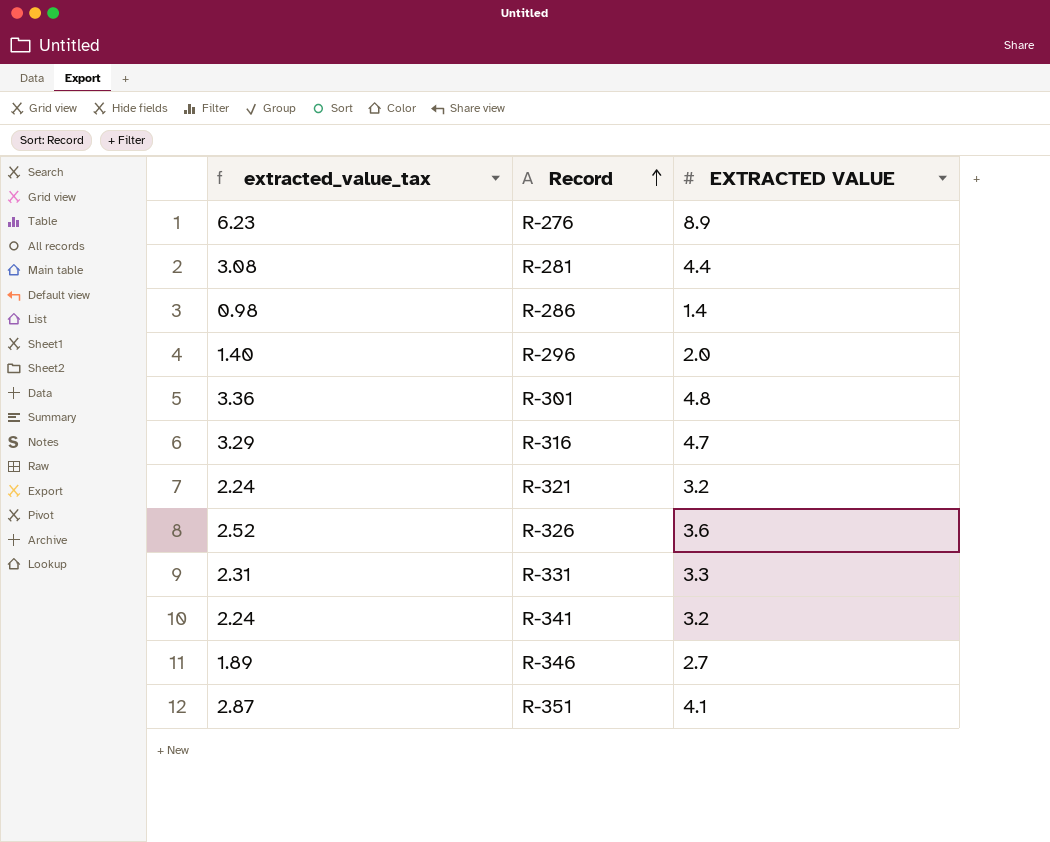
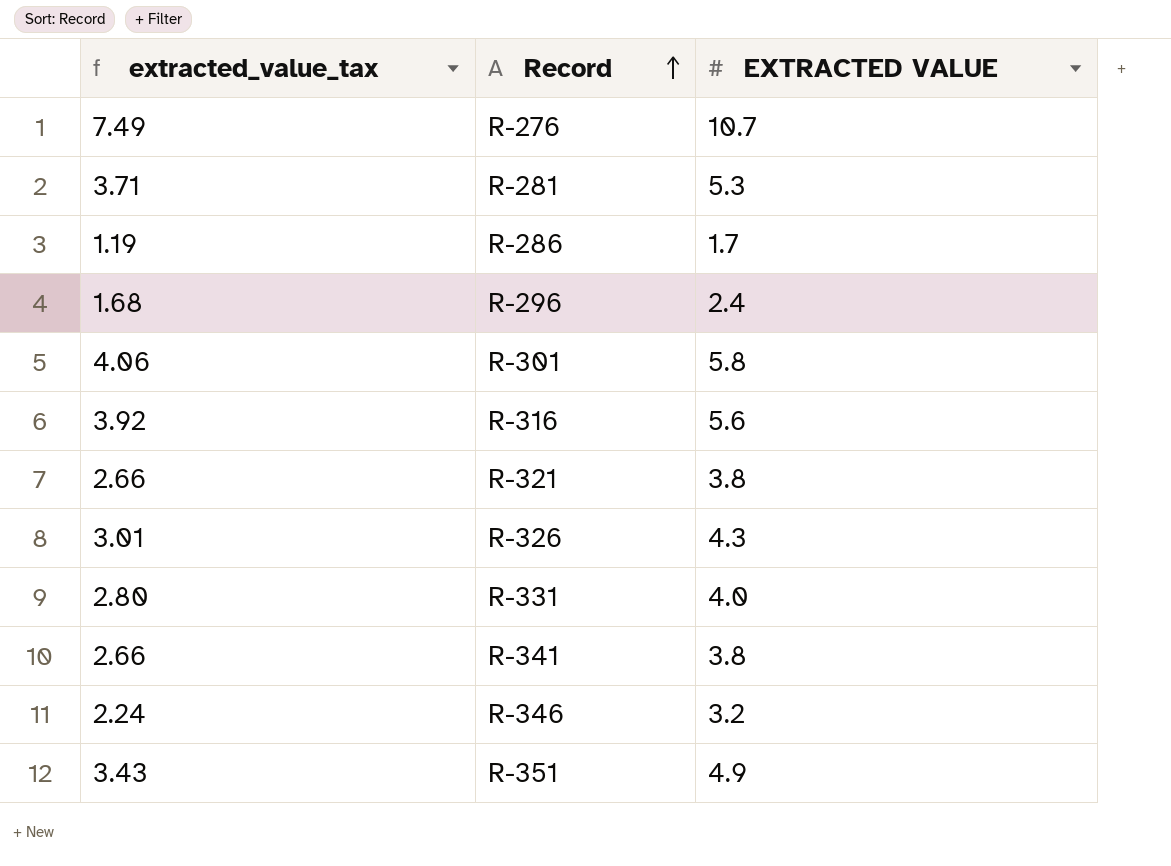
R-276 | extracted_value_tax: 6.23 -> 7.49
R-276 | EXTRACTED VALUE: 8.9 -> 10.7
R-281 | extracted_value_tax: 3.08 -> 3.71
R-281 | EXTRACTED VALUE: 4.4 -> 5.3
R-286 | extracted_value_tax: 0.98 -> 1.19
R-286 | EXTRACTED VALUE: 1.4 -> 1.7
R-296 | extracted_value_tax: 1.40 -> 1.68
R-296 | EXTRACTED VALUE: 2.0 -> 2.4
R-301 | extracted_value_tax: 3.36 -> 4.06
R-301 | EXTRACTED VALUE: 4.8 -> 5.8
R-316 | extracted_value_tax: 3.29 -> 3.92
R-316 | EXTRACTED VALUE: 4.7 -> 5.6
R-321 | extracted_value_tax: 2.24 -> 2.66
R-321 | EXTRACTED VALUE: 3.2 -> 3.8
R-326 | extracted_value_tax: 2.52 -> 3.01
R-326 | EXTRACTED VALUE: 3.6 -> 4.3
R-331 | extracted_value_tax: 2.31 -> 2.80
R-331 | EXTRACTED VALUE: 3.3 -> 4.0
R-341 | extracted_value_tax: 2.24 -> 2.66
R-341 | EXTRACTED VALUE: 3.2 -> 3.8
R-346 | extracted_value_tax: 1.89 -> 2.24
R-346 | EXTRACTED VALUE: 2.7 -> 3.2
R-351 | extracted_value_tax: 2.87 -> 3.43
R-351 | EXTRACTED VALUE: 4.1 -> 4.9

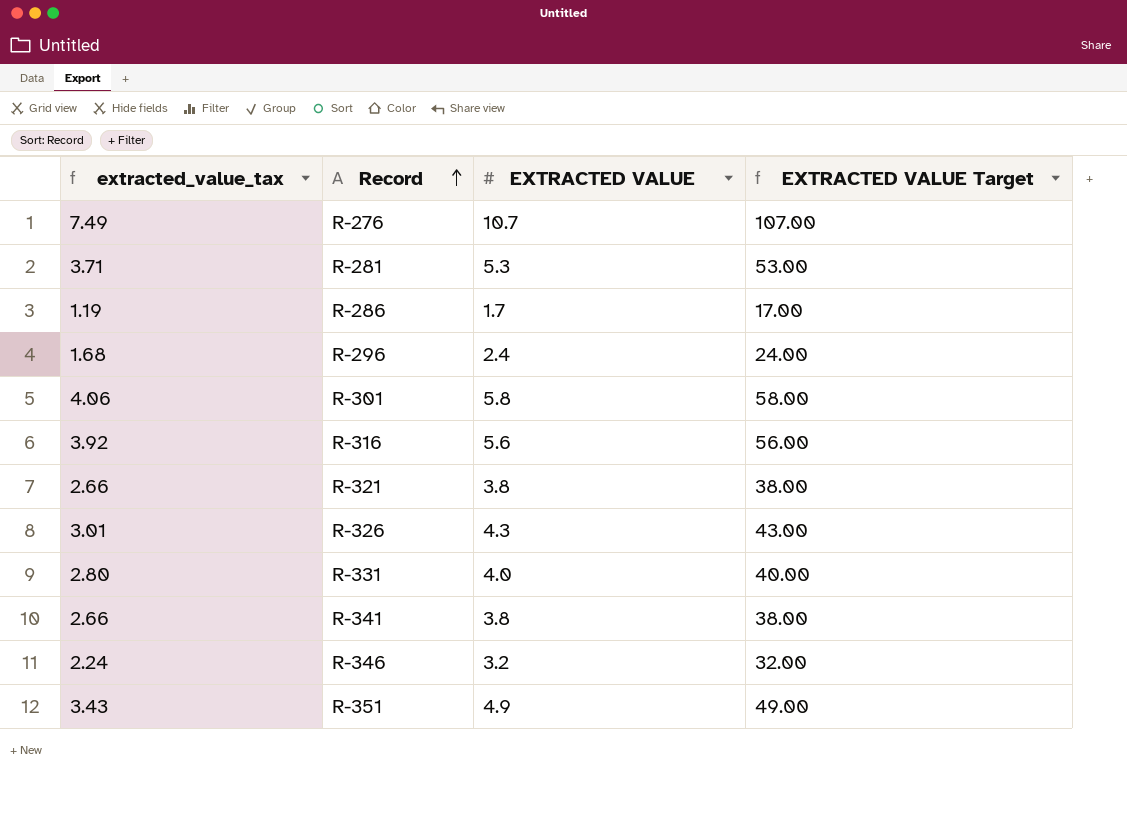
column EXTRACTED VALUE Target | formula: none -> [EXTRACTED VALUE] * 10

